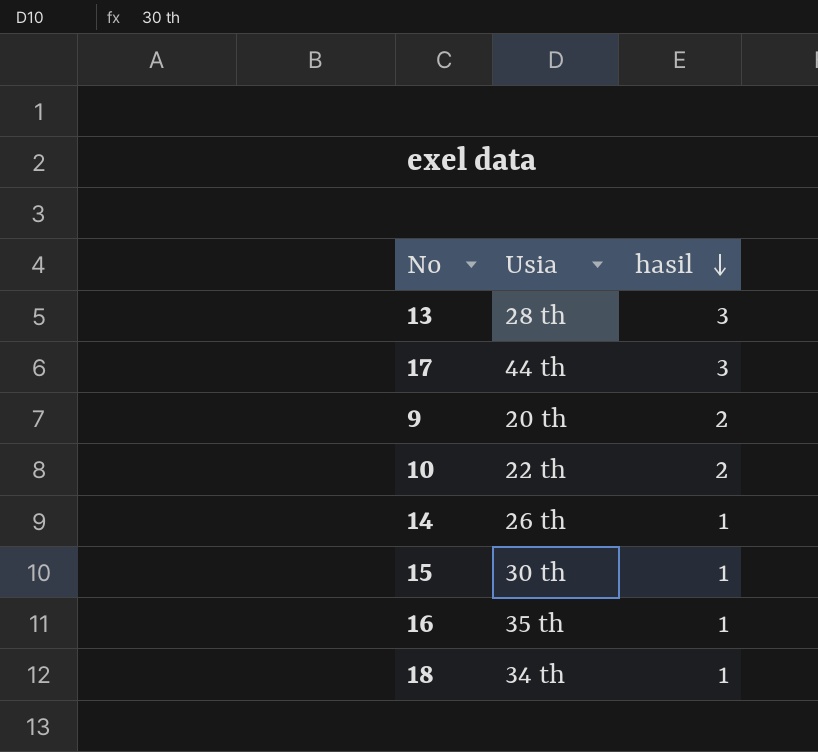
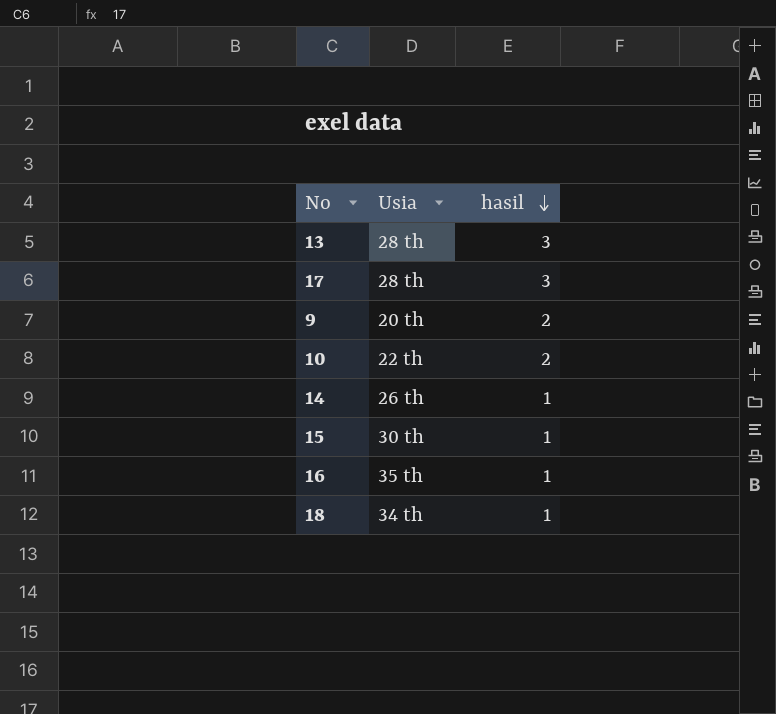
17 | Usia: 44 th -> 28 th

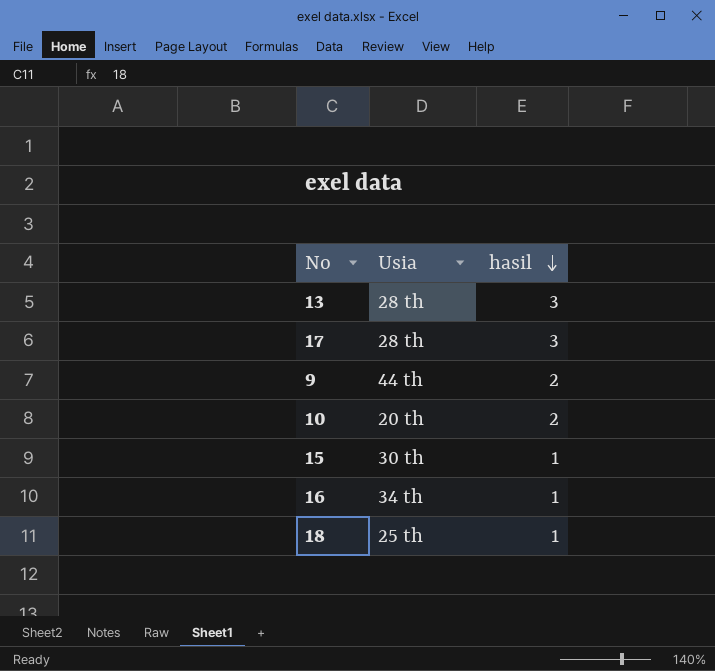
row 14: 26 th | 1 -> none
9 | Usia: 20 th -> 44 th
10 | Usia: 22 th -> 20 th
16 | Usia: 35 th -> 34 th
18 | Usia: 34 th -> 25 th

